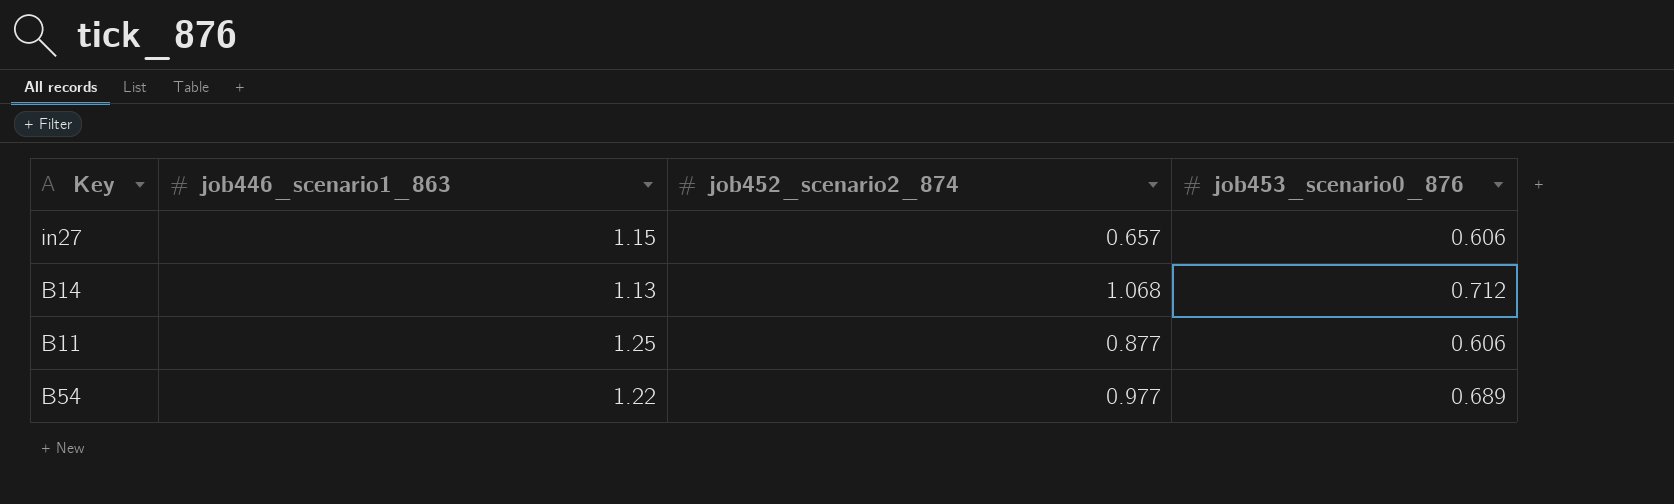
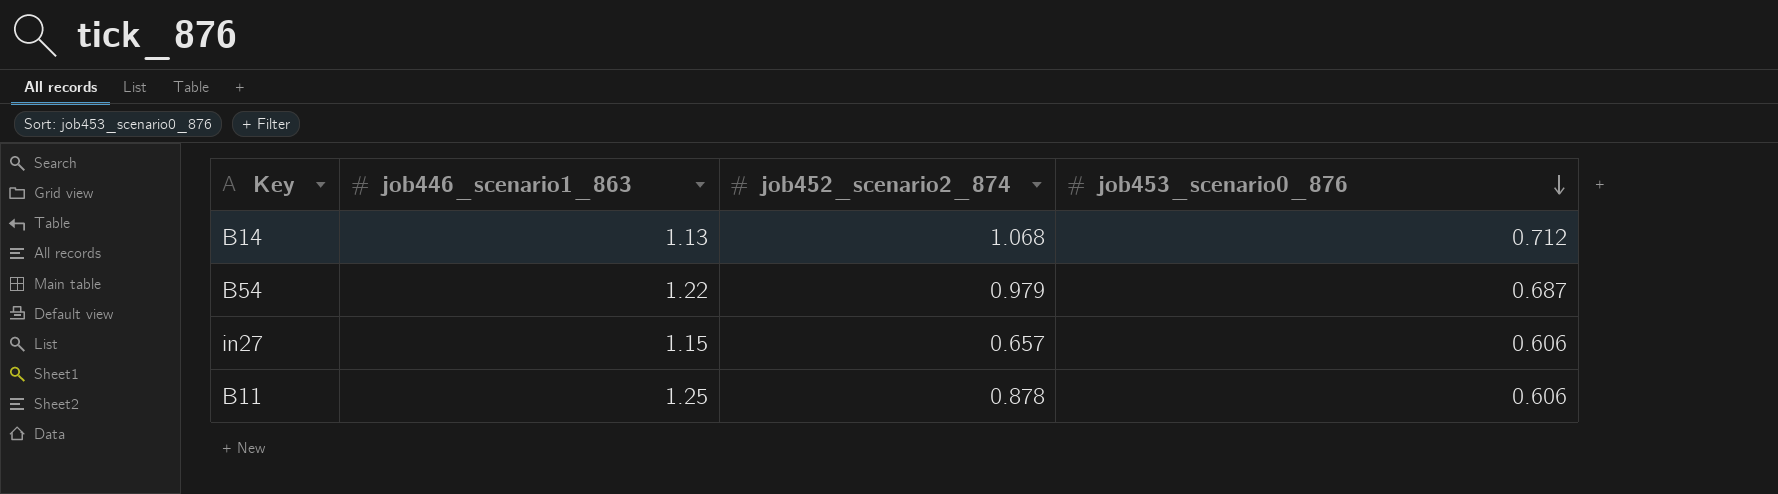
row order: none -> job453_scenario0_876 descending
B54 | job452_scenario2_874: 0.977 -> 0.979
B54 | job453_scenario0_876: 0.689 -> 0.687
B11 | job452_scenario2_874: 0.877 -> 0.878

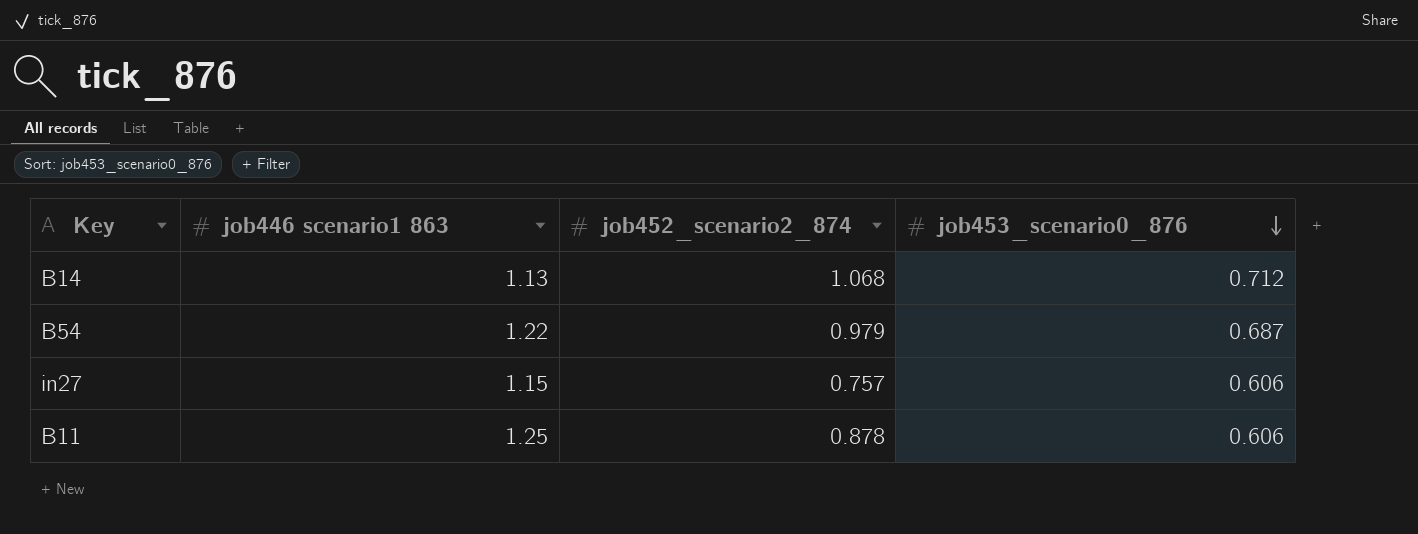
column name: job446_scenario1_863 -> job446 scenario1 863
in27 | job452_scenario2_874: 0.657 -> 0.757

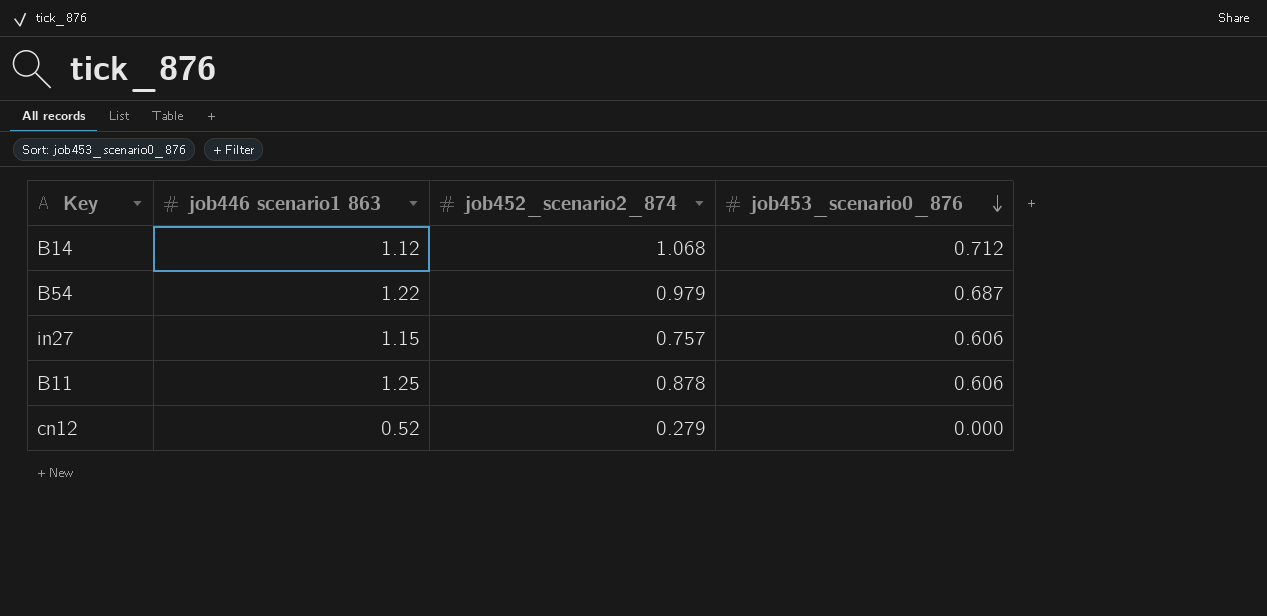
B14 | job446 scenario1 863: 1.13 -> 1.12
row cn12: none -> 0.52 | 0.279 | 0.000

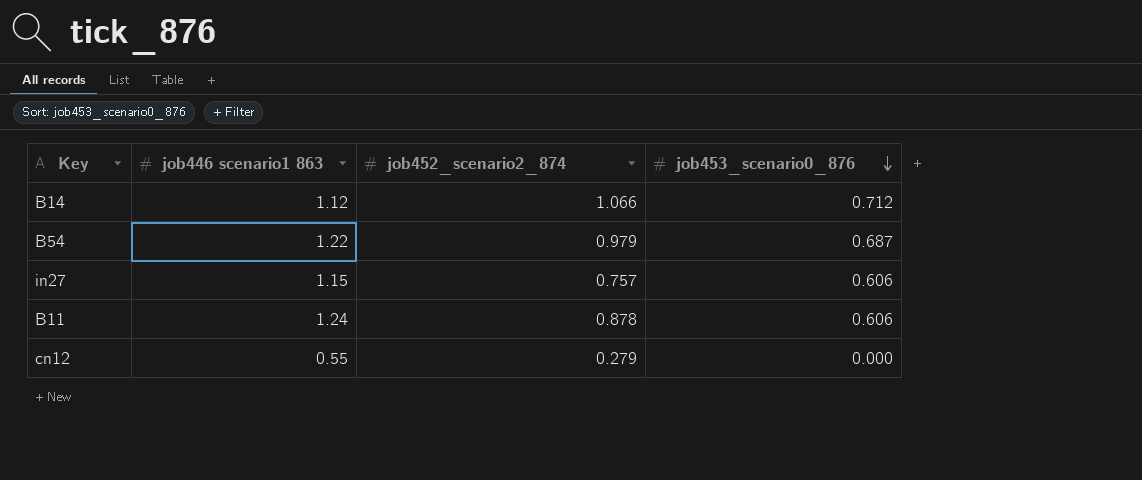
B14 | job452_scenario2_874: 1.068 -> 1.066
B11 | job446 scenario1 863: 1.25 -> 1.24
cn12 | job446 scenario1 863: 0.52 -> 0.55

